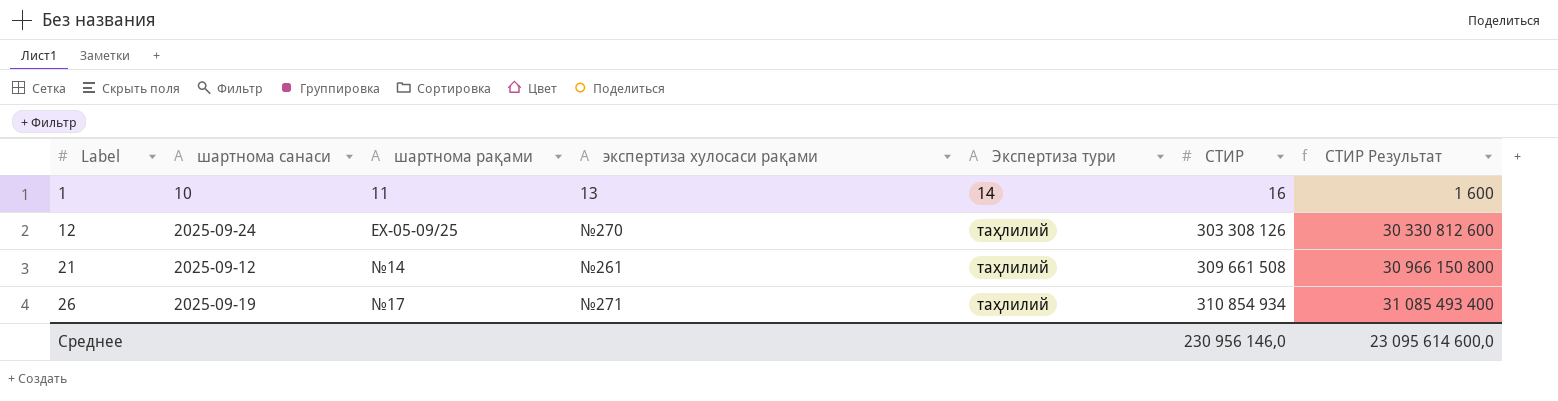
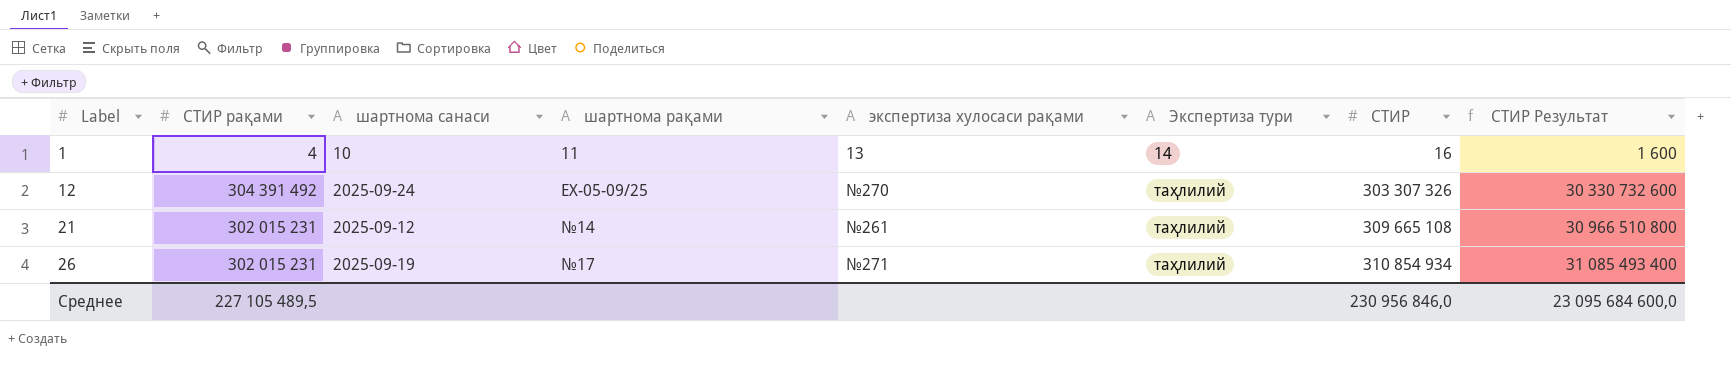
column СТИР рақами | position: none -> 2
12 | СТИР: 303 308 126 -> 303 307 326
12 | СТИР Результат: 30 330 812 600 -> 30 330 732 600
21 | СТИР: 309 661 508 -> 309 665 108
21 | СТИР Результат: 30 966 150 800 -> 30 966 510 800
Среднее | СТИР: 230 956 146,0 -> 230 956 846,0
Среднее | СТИР Результат: 23 095 614 600,0 -> 23 095 684 600,0

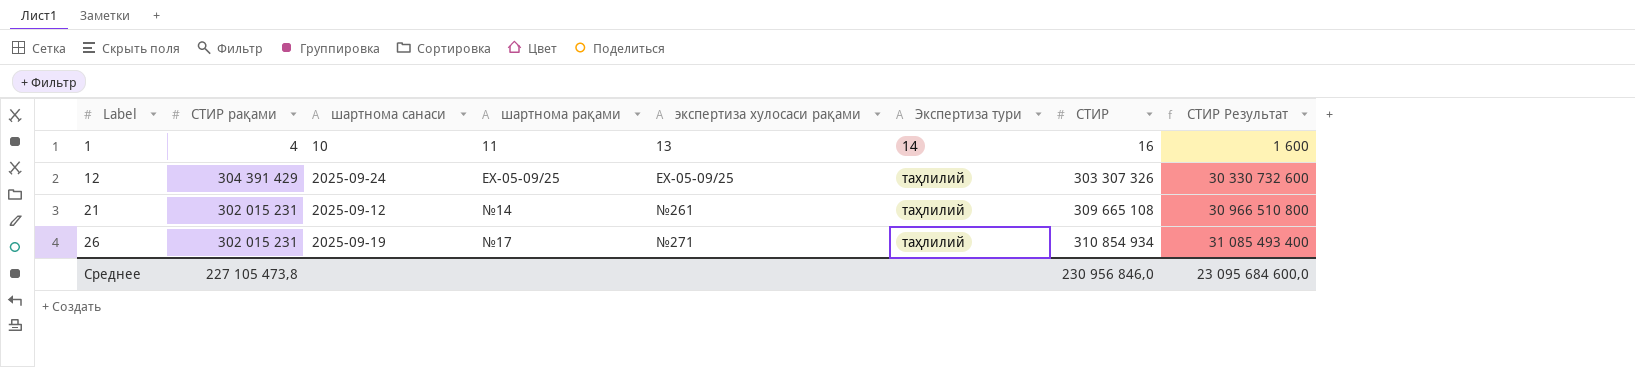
12 | СТИР рақами: 304 391 492 -> 304 391 429
12 | экспертиза хулосаси рақами: №270 -> ЕХ-05-09/25
Среднее | СТИР рақами: 227 105 489,5 -> 227 105 473,8

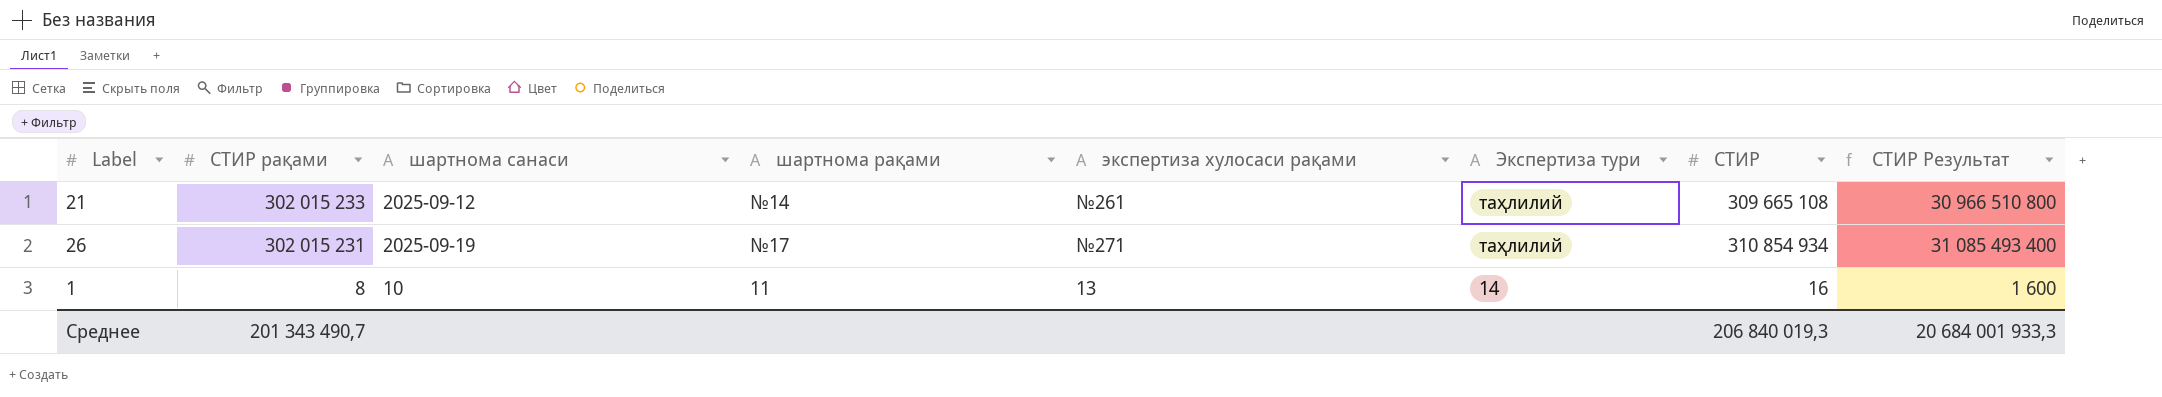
row order: Label ascending -> СТИР рақами descending
row 12: 304 391 429 | 2025-09-24 | ЕХ-05-09/25 | ЕХ-05-09/25 | таҳлилий | 303 307 326 | 30 330 732 600 -> none
21 | СТИР рақами: 302 015 231 -> 302 015 233
1 | СТИР рақами: 4 -> 8
Среднее | СТИР рақами: 227 105 473,8 -> 201 343 490,7
Среднее | СТИР: 230 956 846,0 -> 206 840 019,3
Среднее | СТИР Результат: 23 095 684 600,0 -> 20 684 001 933,3

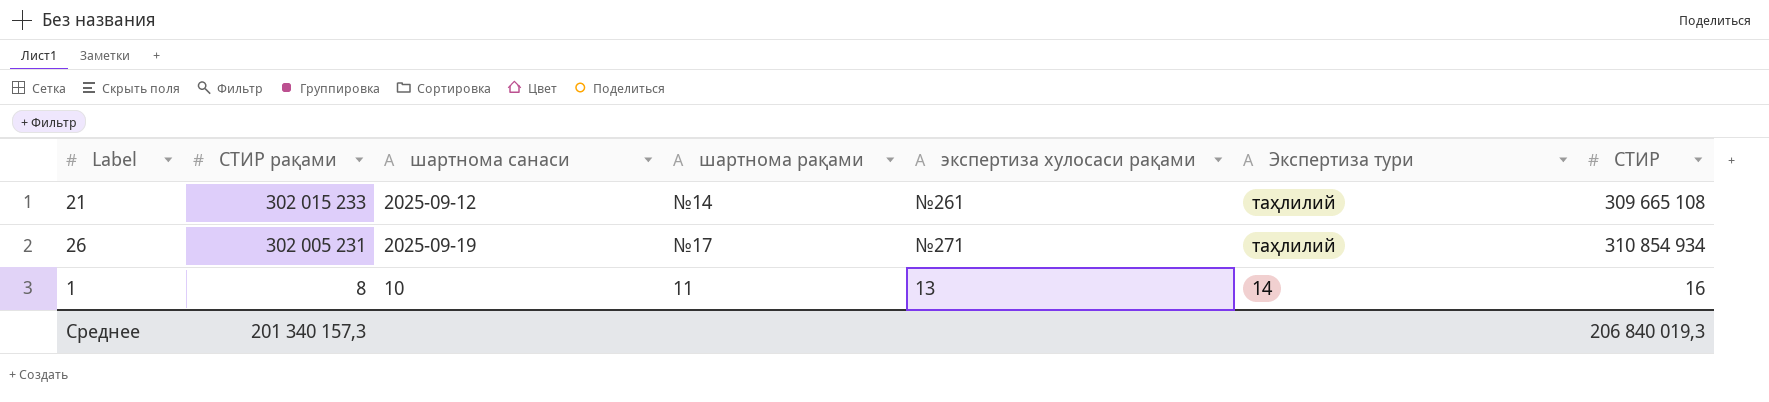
column СТИР Результат | formula: [СТИР] * 100 -> none
26 | СТИР рақами: 302 015 231 -> 302 005 231
Среднее | СТИР рақами: 201 343 490,7 -> 201 340 157,3

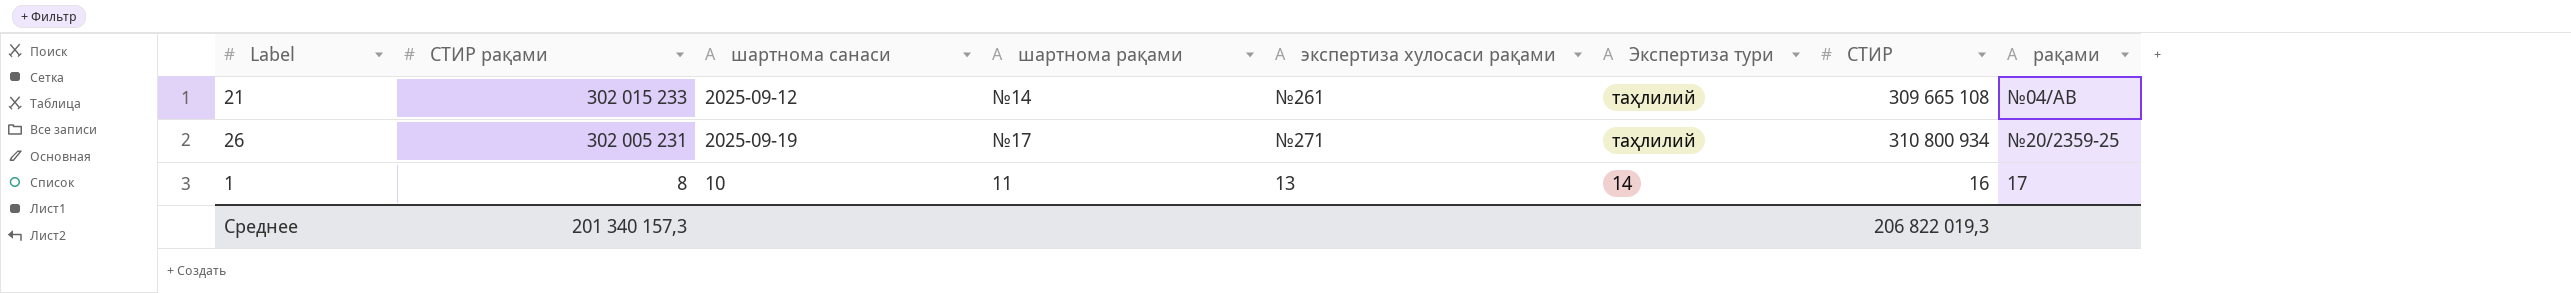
column рақами | position: none -> 8
26 | СТИР: 310 854 934 -> 310 800 934
Среднее | СТИР: 206 840 019,3 -> 206 822 019,3

